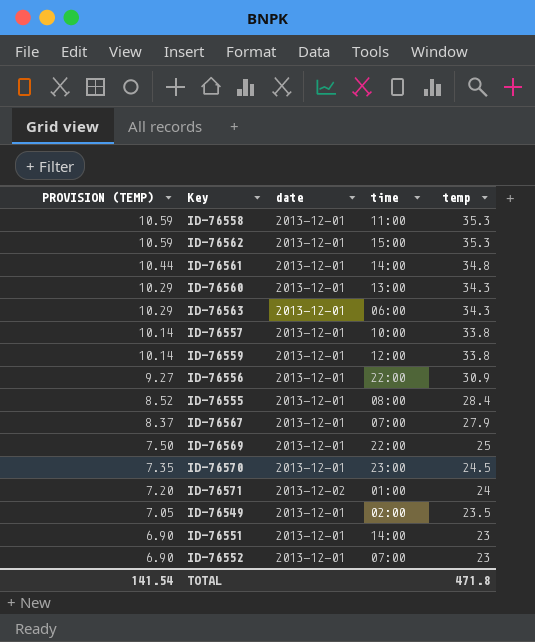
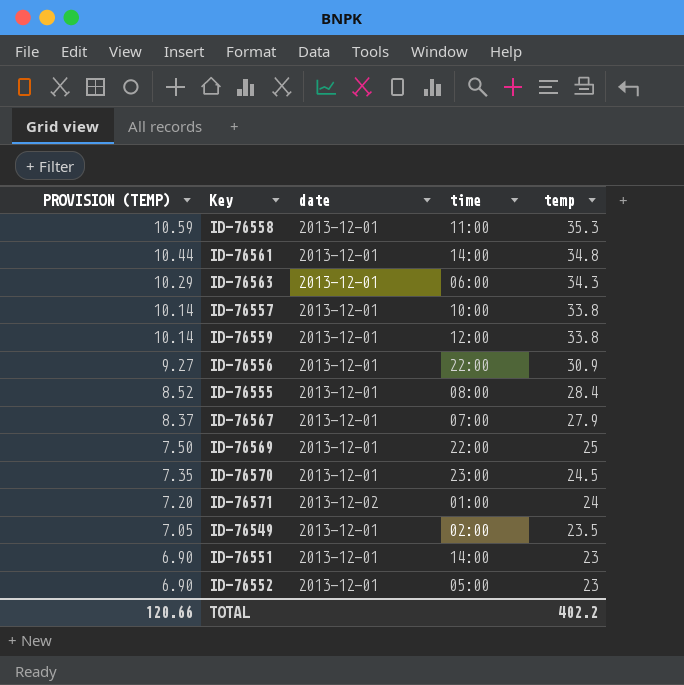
row ID-76562: 10.59 | 2013-12-01 | 15:00 | 35.3 -> none
row ID-76560: 10.29 | 2013-12-01 | 13:00 | 34.3 -> none
ID-76552 | time: 07:00 -> 05:00
TOTAL | PROVISION (TEMP): 141.54 -> 120.66
TOTAL | temp: 471.8 -> 402.2

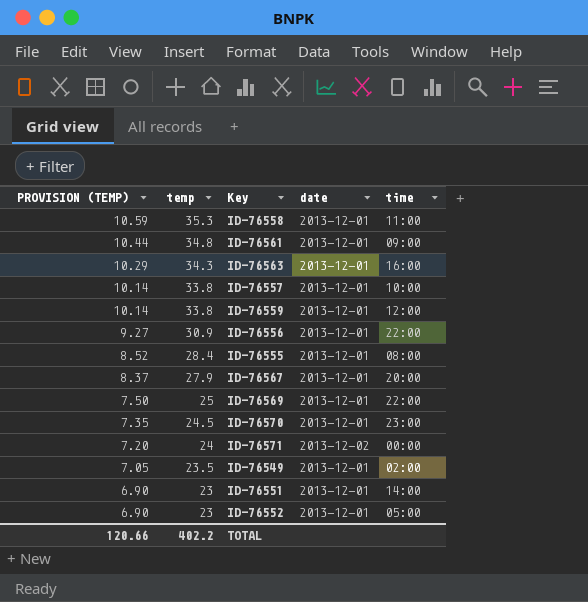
column temp | position: 5 -> 2
ID-76561 | time: 14:00 -> 09:00
ID-76563 | time: 06:00 -> 16:00
ID-76567 | time: 07:00 -> 20:00
ID-76571 | time: 01:00 -> 00:00

